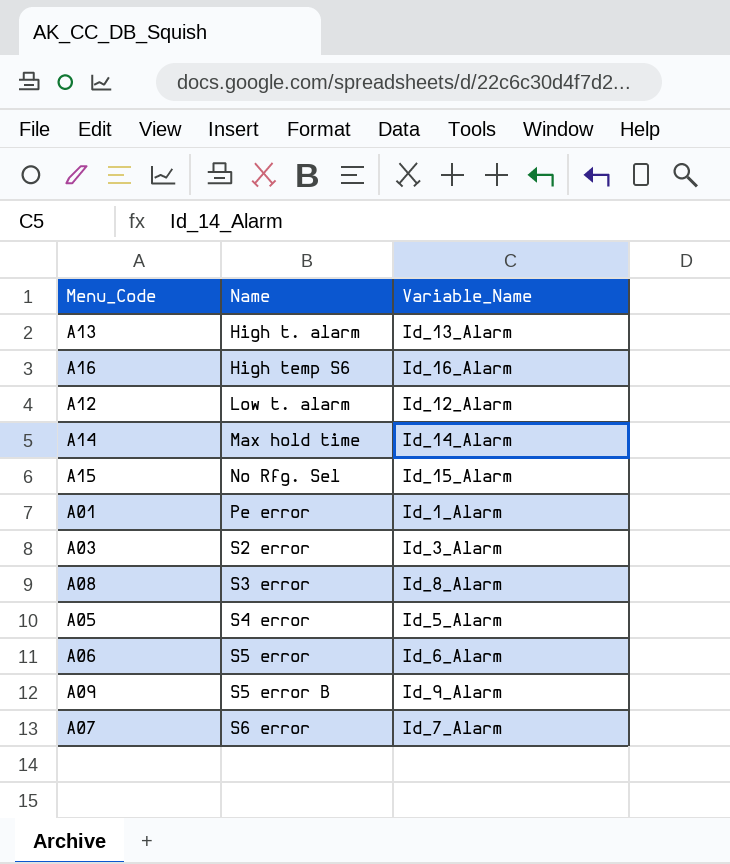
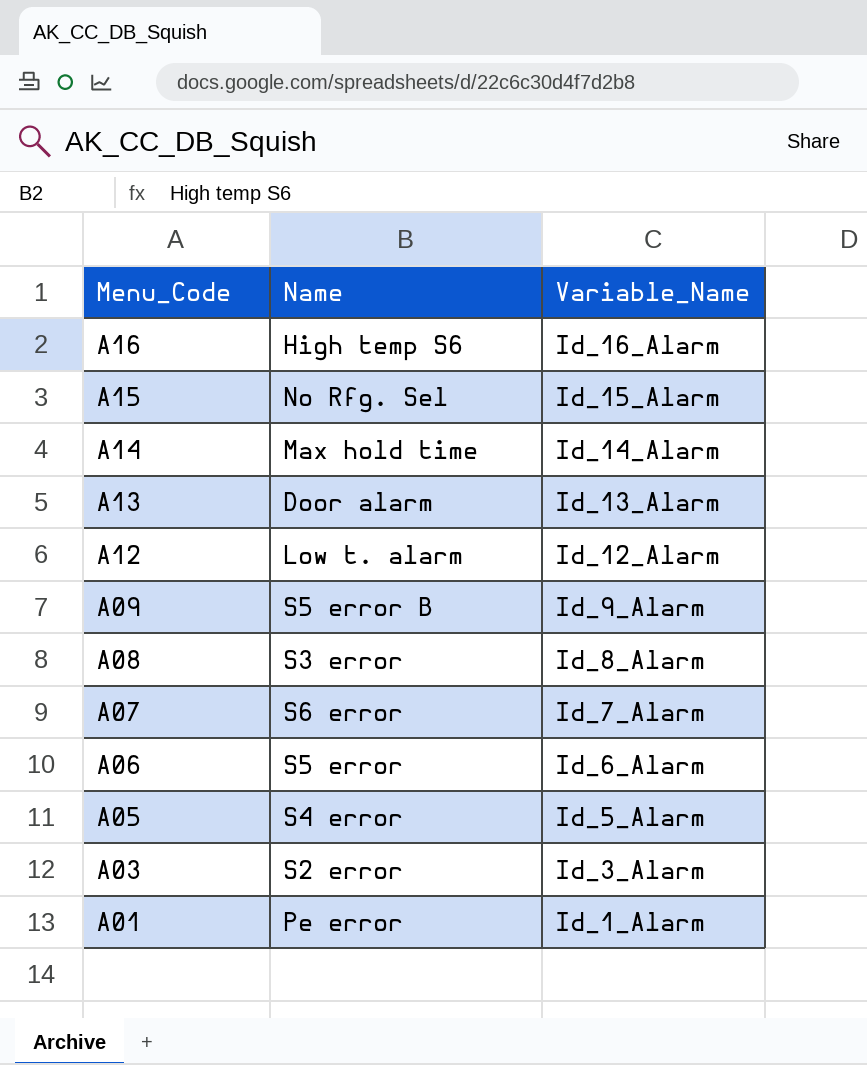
row order: Name ascending -> Menu_Code descending
A13 | Name: High t. alarm -> Door alarm

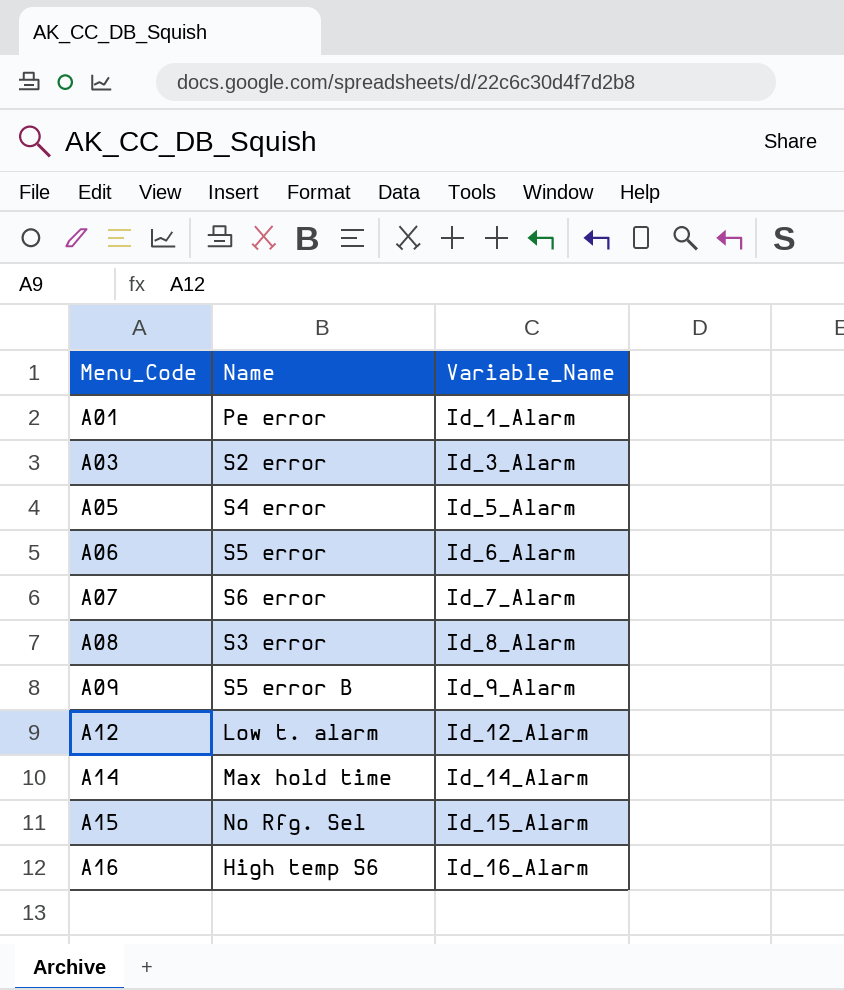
row order: Menu_Code descending -> Menu_Code ascending
row A13: Door alarm | Id_13_Alarm -> none

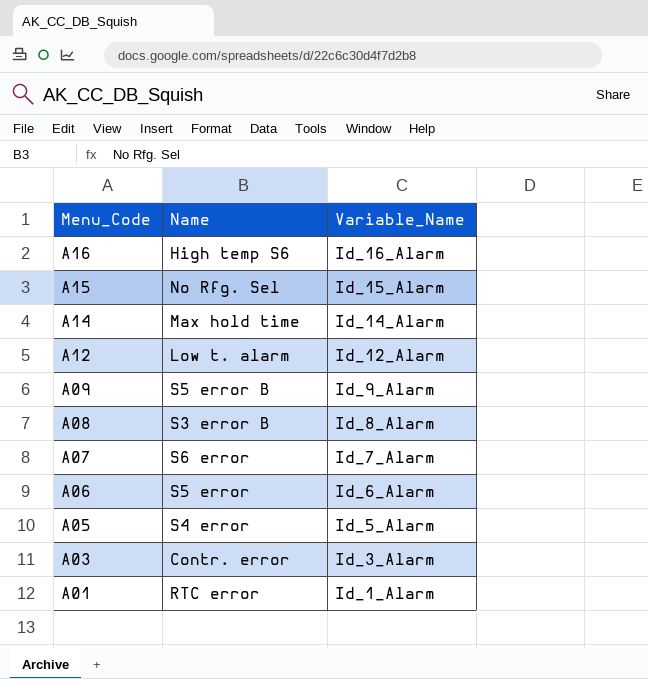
row order: Menu_Code ascending -> Menu_Code descending
A08 | Name: S3 error -> S3 error B
A03 | Name: S2 error -> Contr. error
A01 | Name: Pe error -> RTC error

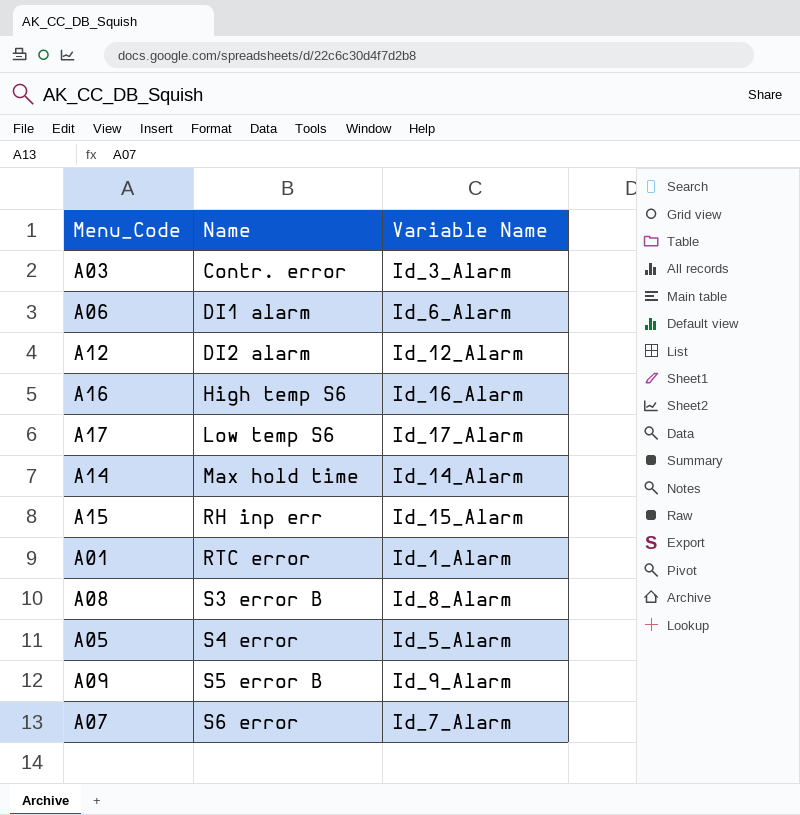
row order: Menu_Code descending -> Name ascending
column name: Variable_Name -> Variable Name
A06 | Name: S5 error -> DI1 alarm
A12 | Name: Low t. alarm -> DI2 alarm
row A17: none -> Low temp S6 | Id_17_Alarm
A15 | Name: No Rfg. Sel -> RH inp err

